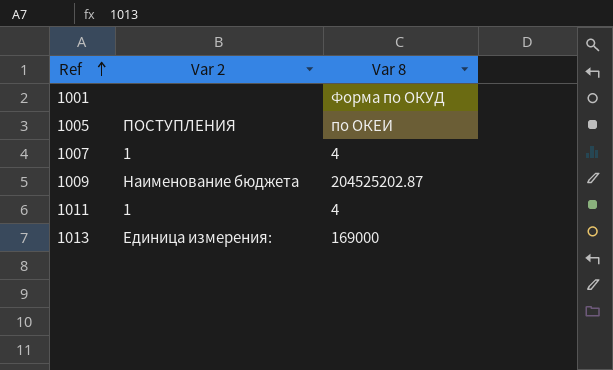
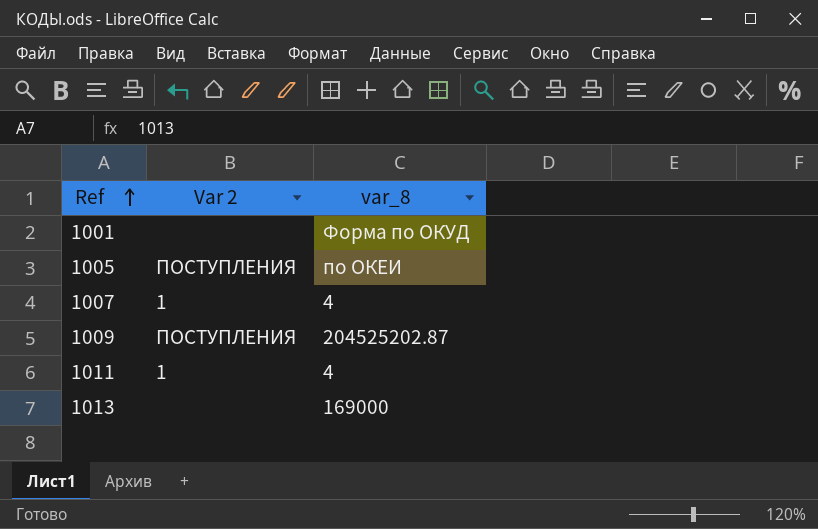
column name: Var 8 -> var_8
1009 | Var 2: Наименование бюджета -> ПОСТУПЛЕНИЯ
1013 | Var 2: Единица измерения: -> none

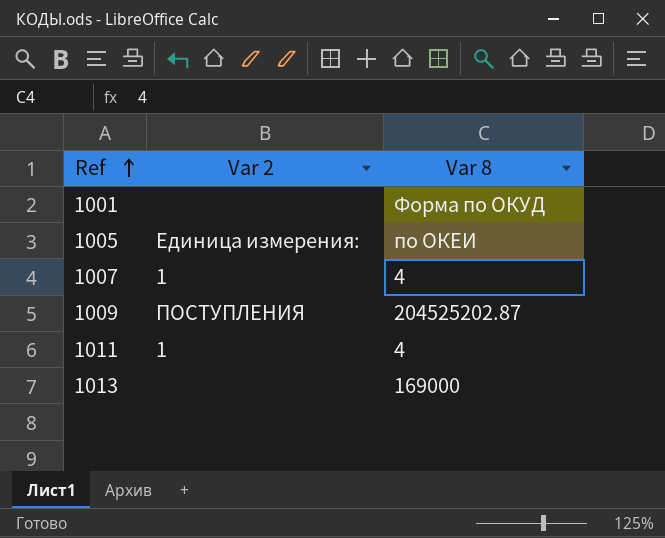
column name: var_8 -> Var 8
1005 | Var 2: ПОСТУПЛЕНИЯ -> Единица измерения:

